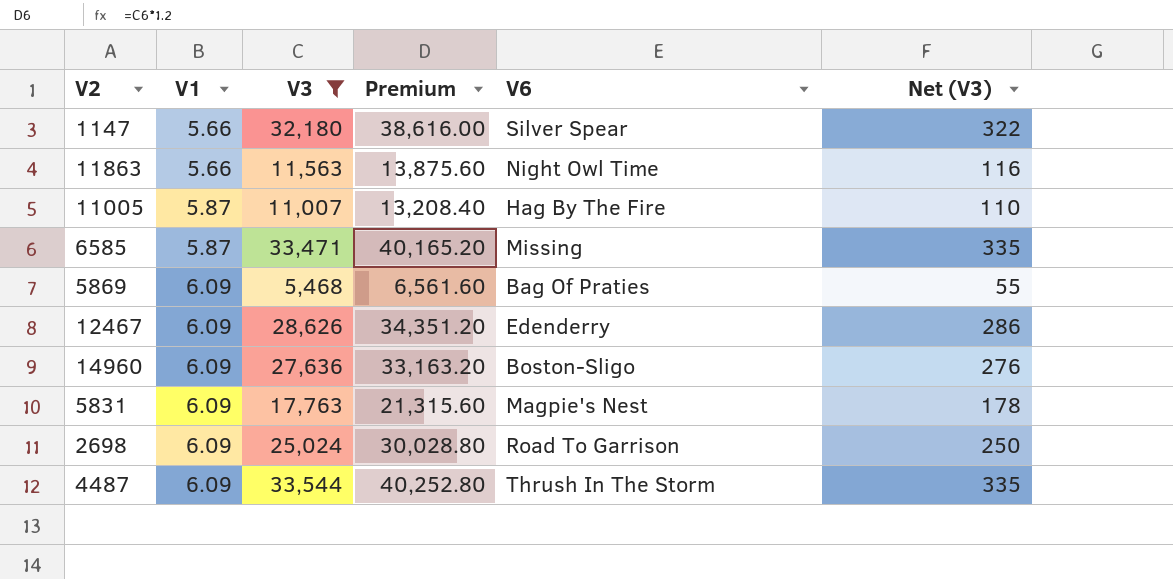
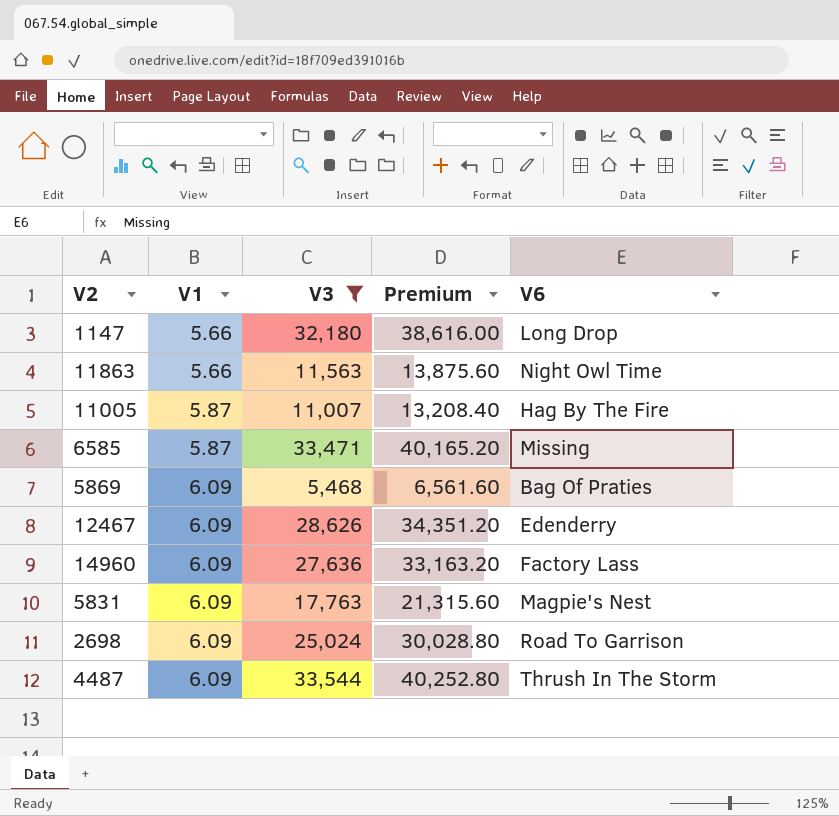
column Net (V3) | formula: [V3] * 0.01 -> none
1147 | V6: Silver Spear -> Long Drop
14960 | V6: Boston-Sligo -> Factory Lass

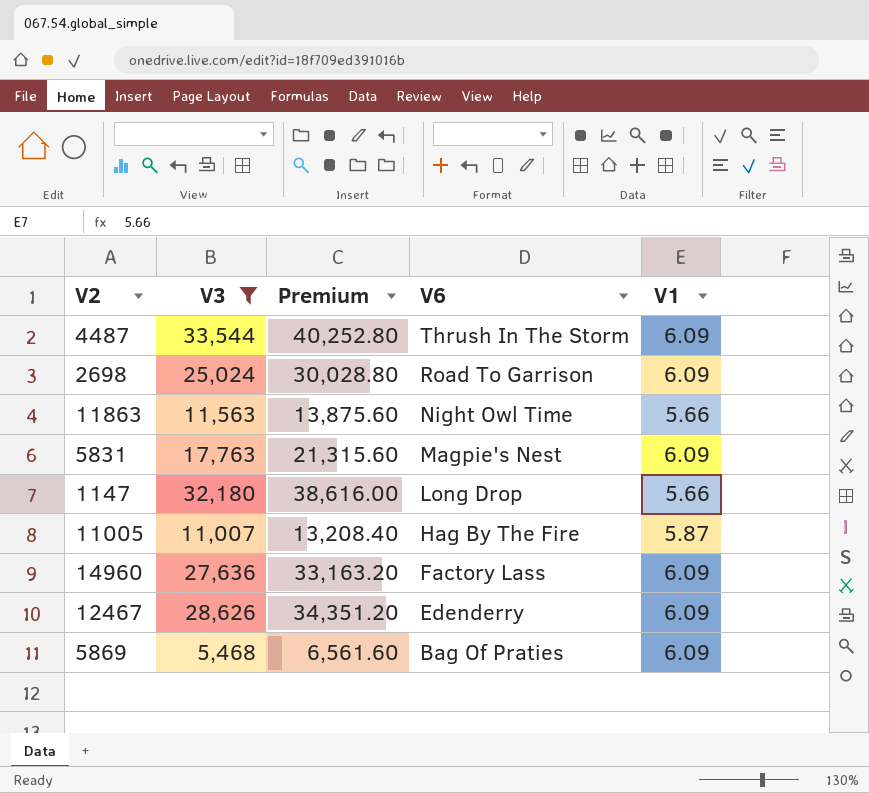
row order: V1 ascending -> V6 descending
column V1 | position: 2 -> 5
row 6585: 5.87 | 33,471 | 40,165.20 | Missing -> none

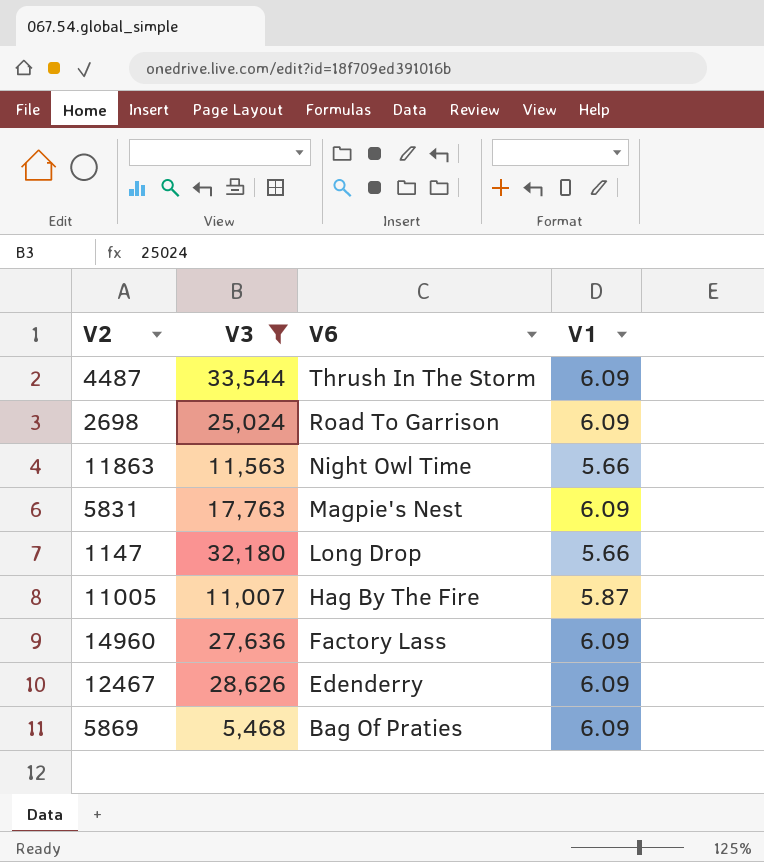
column Premium | formula: [V3] * 1.2 -> none

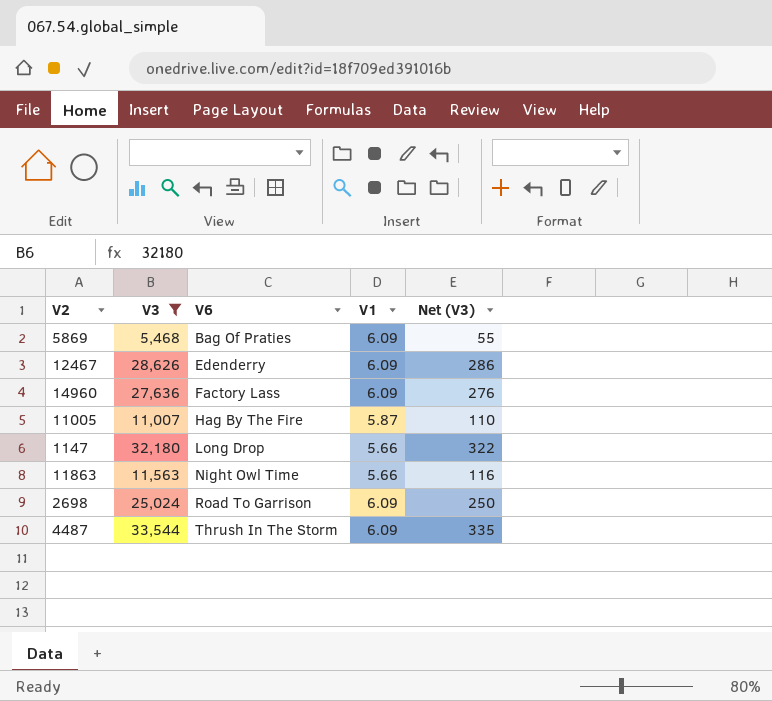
row order: V6 descending -> V6 ascending
column Net (V3) | formula: none -> [V3] * 0.01
row 5831: 17,763 | Magpie's Nest | 6.09 -> none

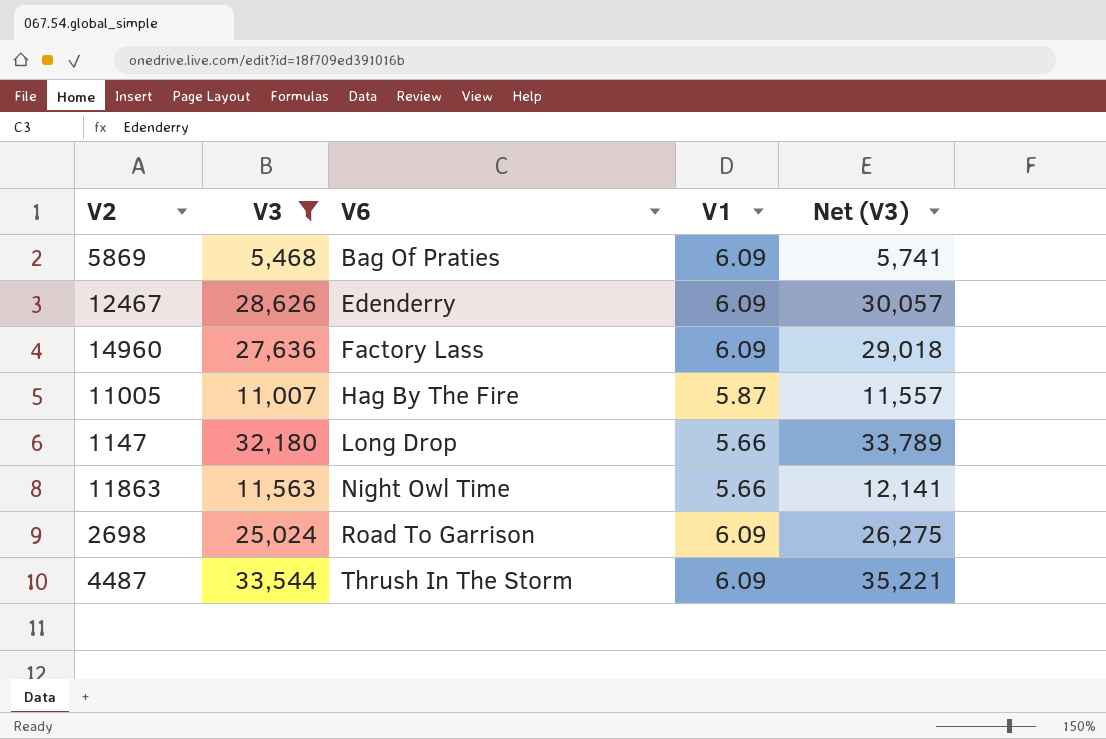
column Net (V3) | formula: [V3] * 0.01 -> [V3] * 1.05

